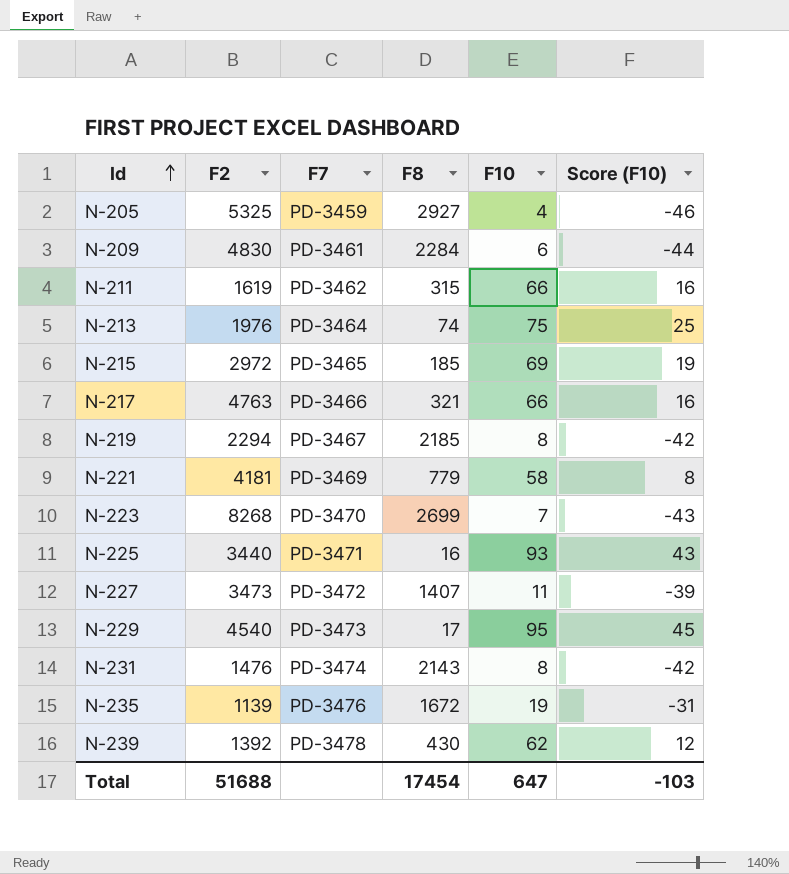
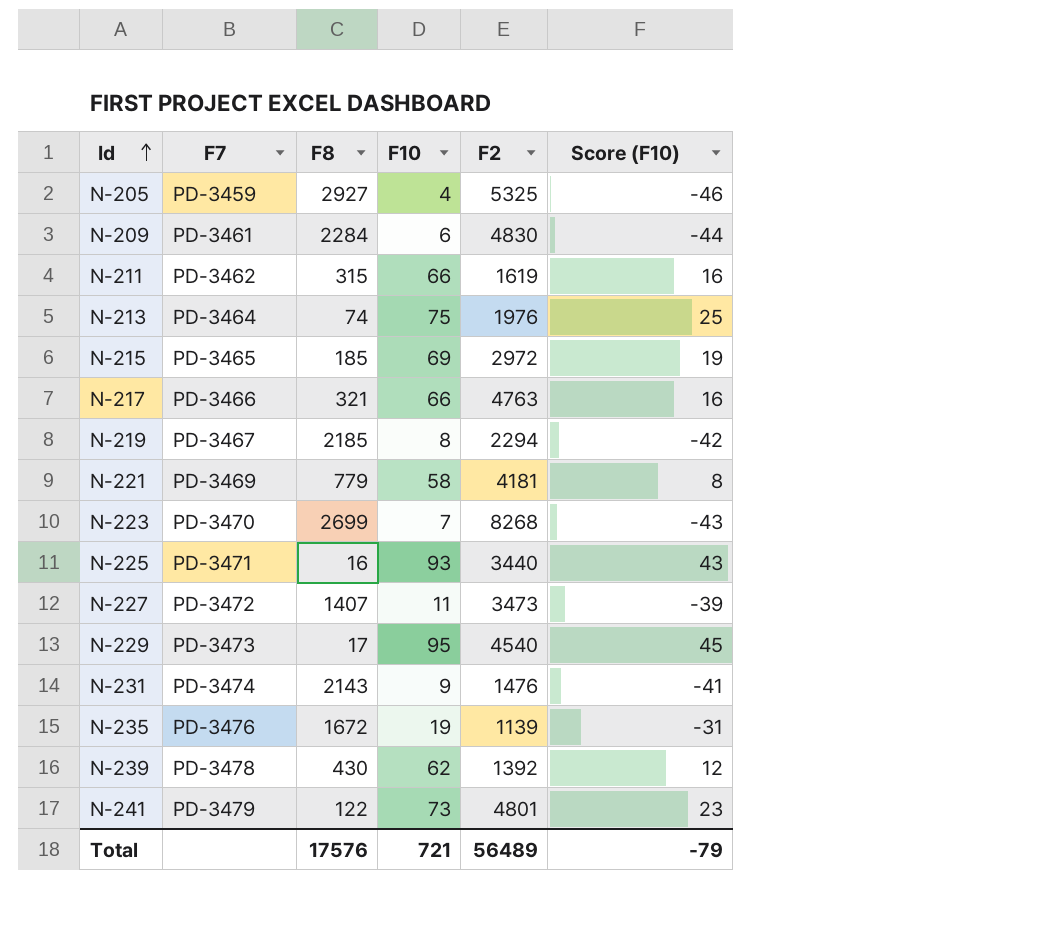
column F2 | position: 2 -> 5
N-231 | F10: 8 -> 9
N-231 | Score (F10): -42 -> -41
row N-241: none -> PD-3479 | 122 | 73 | 4801 | 23
Total | F8: 17454 -> 17576
Total | F10: 647 -> 721
Total | F2: 51688 -> 56489
Total | Score (F10): -103 -> -79

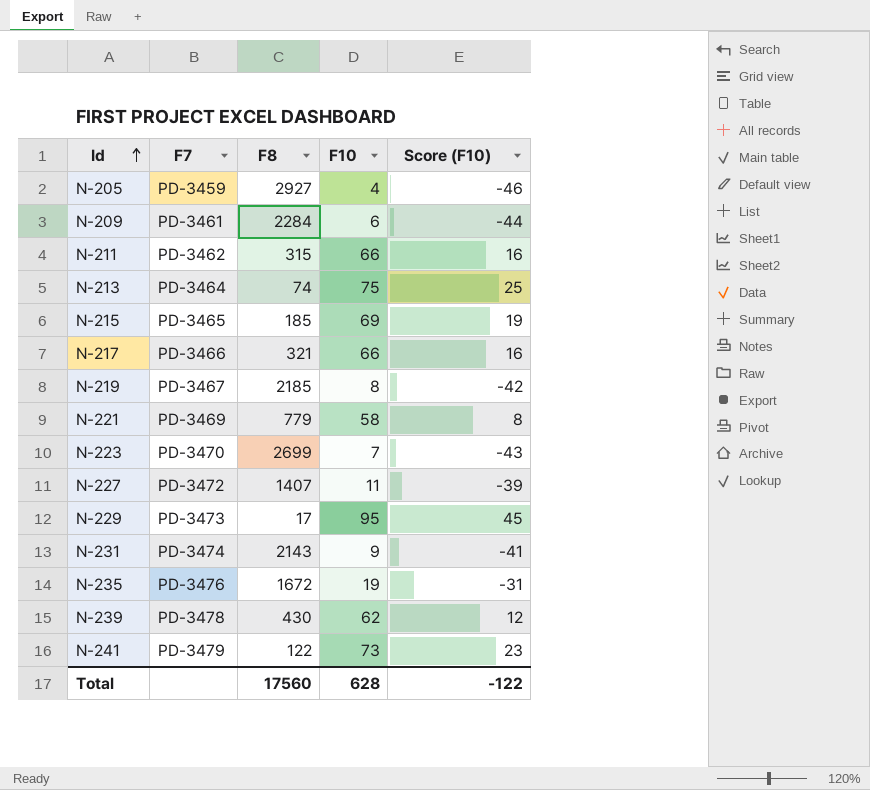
column F2 | position: 5 -> none
row N-225: PD-3471 | 16 | 93 | 3440 | 43 -> none
Total | F8: 17576 -> 17560
Total | F10: 721 -> 628
Total | Score (F10): -79 -> -122

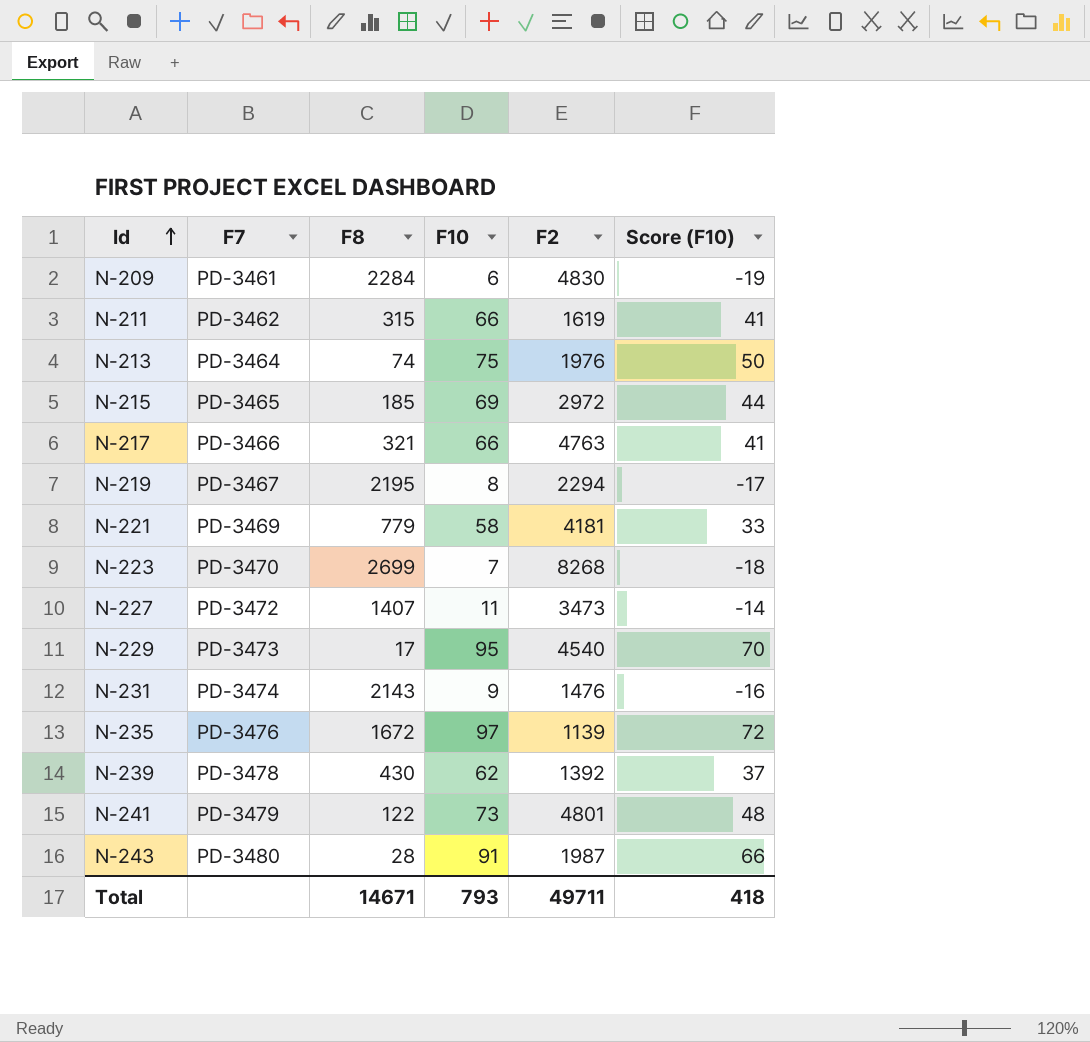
column F2 | position: none -> 5
column Score (F10) | formula: [F10] - 50 -> [F10] - 25
row N-205: PD-3459 | 2927 | 4 | -46 -> none
N-219 | F8: 2185 -> 2195
N-235 | F10: 19 -> 97
row N-243: none -> PD-3480 | 28 | 91 | 1987 | 66
Total | F8: 17560 -> 14671
Total | F10: 628 -> 793
Total | Score (F10): -122 -> 418

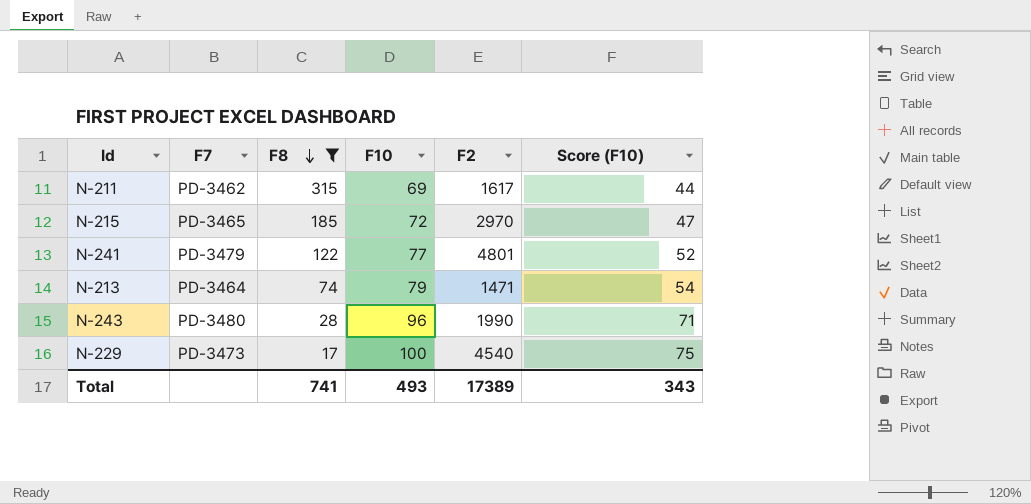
filter: none -> F8 <= 315
row order: Id ascending -> F8 descending
N-211 | F10: 66 -> 69
N-211 | F2: 1619 -> 1617
N-211 | Score (F10): 41 -> 44
N-215 | F10: 69 -> 72
N-215 | F2: 2972 -> 2970
N-215 | Score (F10): 44 -> 47
N-241 | F10: 73 -> 77
N-241 | Score (F10): 48 -> 52
N-213 | F10: 75 -> 79
N-213 | F2: 1976 -> 1471
N-213 | Score (F10): 50 -> 54
N-243 | F10: 91 -> 96
N-243 | F2: 1987 -> 1990
N-243 | Score (F10): 66 -> 71
N-229 | F10: 95 -> 100
N-229 | Score (F10): 70 -> 75
Total | F8: 14671 -> 741
Total | F10: 793 -> 493
Total | F2: 49711 -> 17389
Total | Score (F10): 418 -> 343

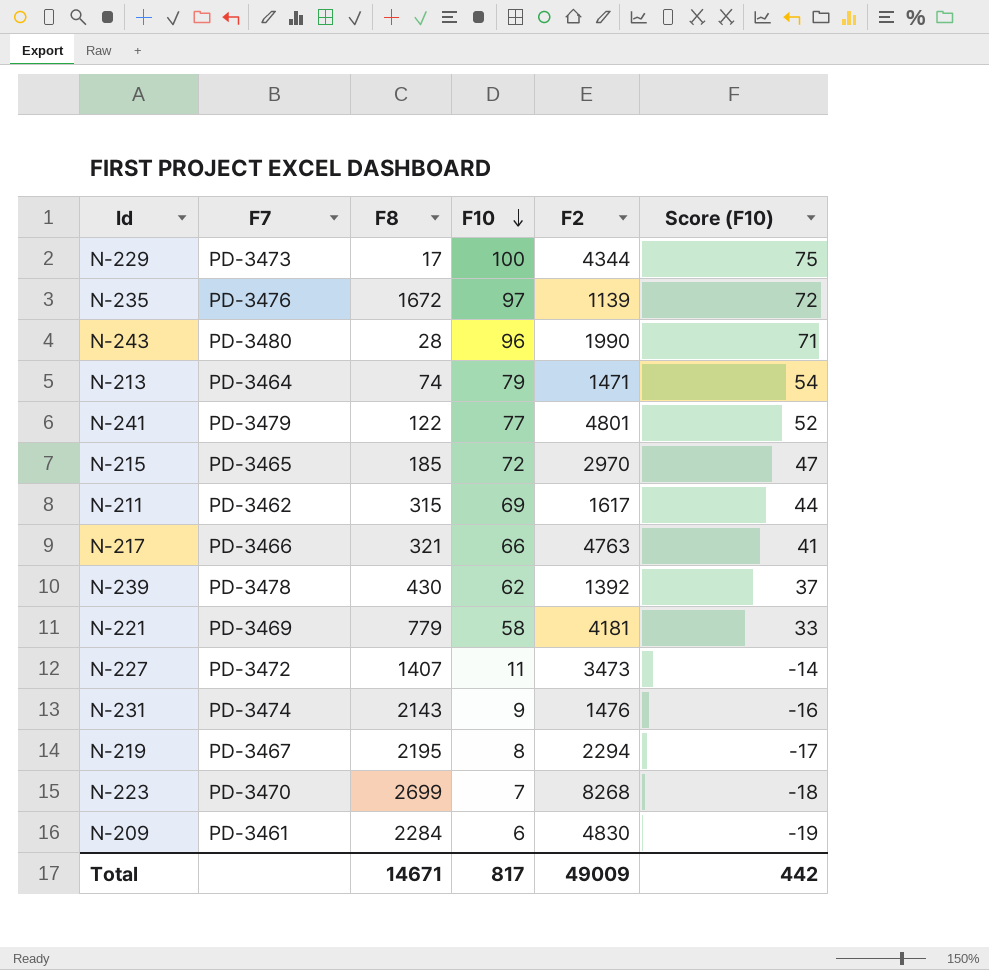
filter: F8 <= 315 -> none
row order: F8 descending -> F10 descending
N-229 | F2: 4540 -> 4344
Total | F8: 741 -> 14671
Total | F10: 493 -> 817
Total | F2: 17389 -> 49009
Total | Score (F10): 343 -> 442

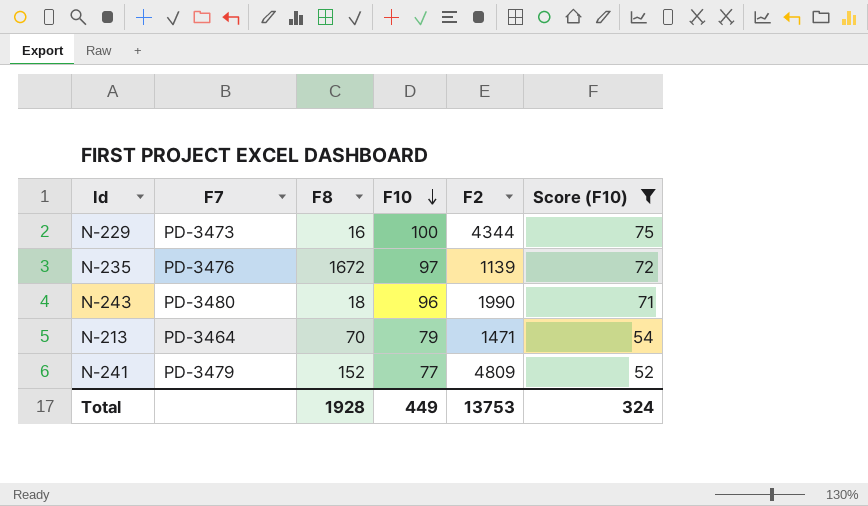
filter: none -> Score (F10) >= 52
N-229 | F8: 17 -> 16
N-243 | F8: 28 -> 18
N-213 | F8: 74 -> 70
N-241 | F8: 122 -> 152
N-241 | F2: 4801 -> 4809
Total | F8: 14671 -> 1928
Total | F10: 817 -> 449
Total | F2: 49009 -> 13753
Total | Score (F10): 442 -> 324

